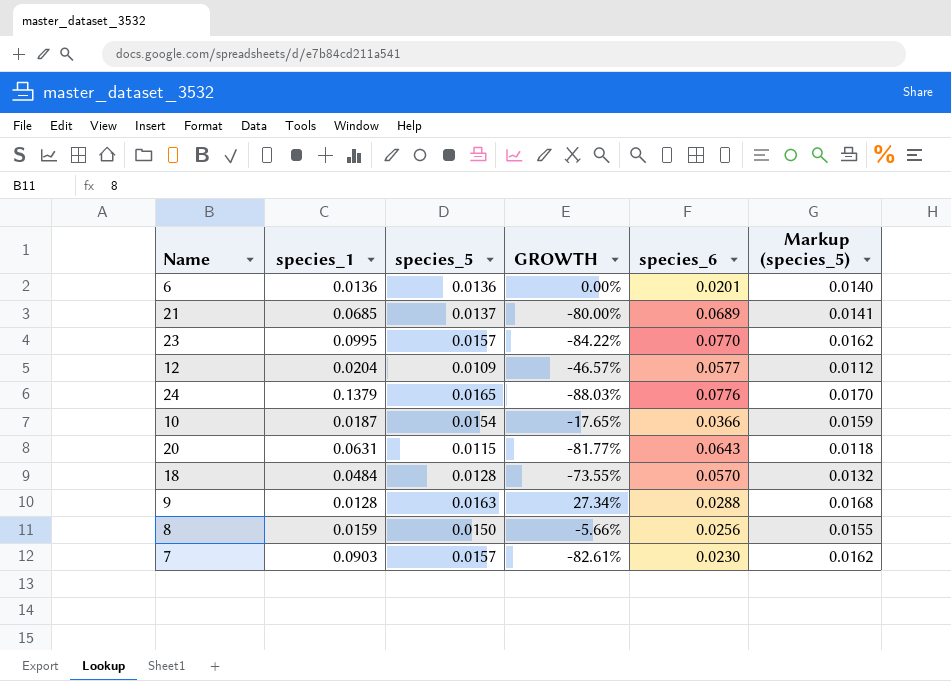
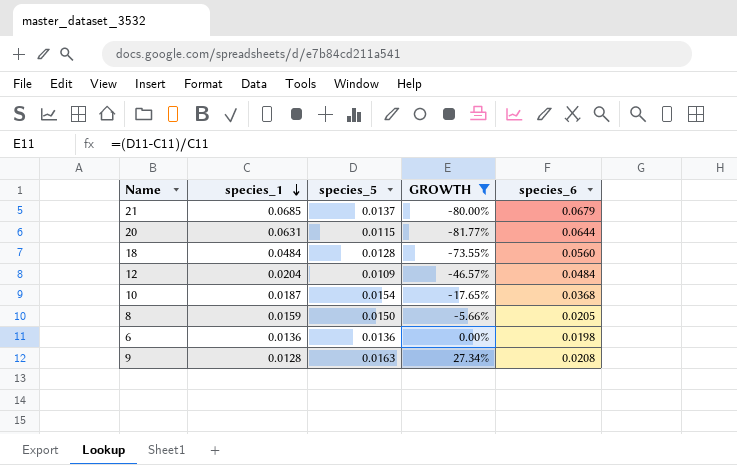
filter: none -> GROWTH >= -81.77%
row order: none -> species_1 descending
column Markup (species_5) | formula: [species_5] * 1.03 -> none
21 | species_6: 0.0689 -> 0.0679
20 | species_6: 0.0643 -> 0.0644
18 | species_6: 0.0570 -> 0.0560
12 | species_6: 0.0577 -> 0.0484
10 | species_6: 0.0366 -> 0.0368
8 | species_6: 0.0256 -> 0.0205
6 | species_6: 0.0201 -> 0.0198
9 | species_6: 0.0288 -> 0.0208

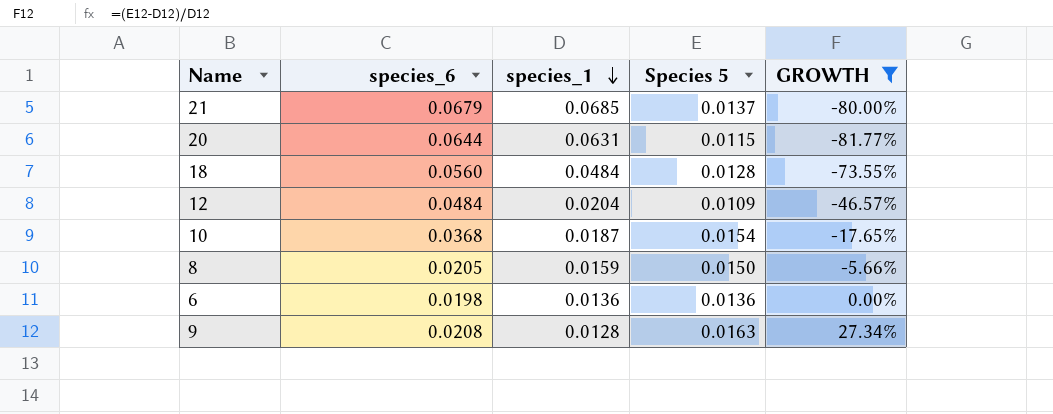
column species_6 | position: 5 -> 2
column name: species_5 -> Species 5

